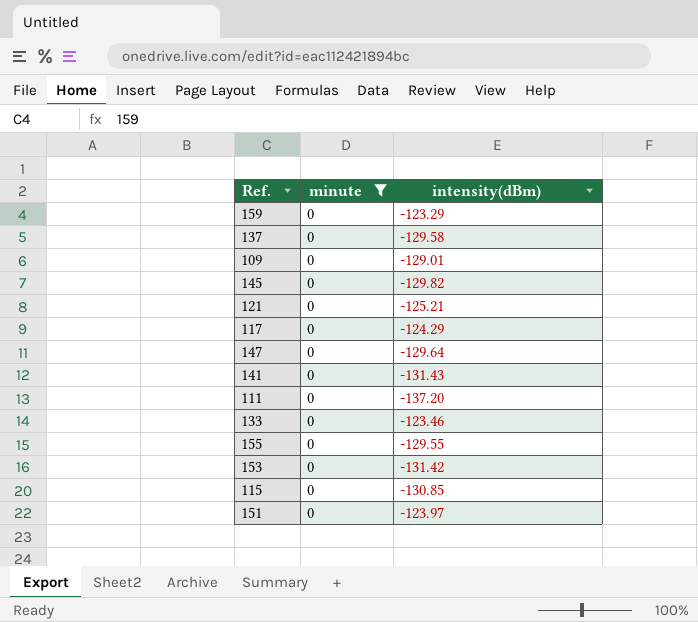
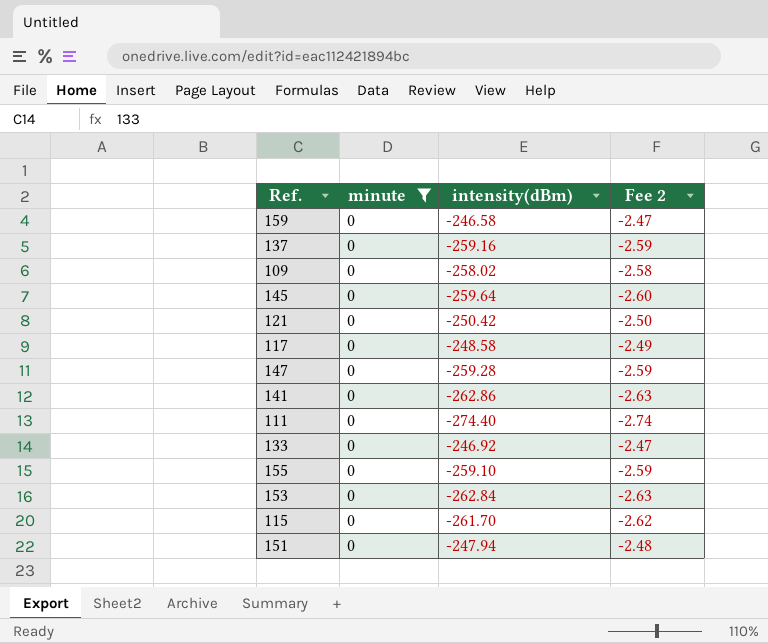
column Fee 2 | formula: none -> [intensity(dBm)] * 0.01
159 | intensity(dBm): -123.29 -> -246.58
137 | intensity(dBm): -129.58 -> -259.16
109 | intensity(dBm): -129.01 -> -258.02
145 | intensity(dBm): -129.82 -> -259.64
121 | intensity(dBm): -125.21 -> -250.42
117 | intensity(dBm): -124.29 -> -248.58
147 | intensity(dBm): -129.64 -> -259.28
141 | intensity(dBm): -131.43 -> -262.86
111 | intensity(dBm): -137.20 -> -274.40
133 | intensity(dBm): -123.46 -> -246.92
155 | intensity(dBm): -129.55 -> -259.10
153 | intensity(dBm): -131.42 -> -262.84
115 | intensity(dBm): -130.85 -> -261.70
151 | intensity(dBm): -123.97 -> -247.94

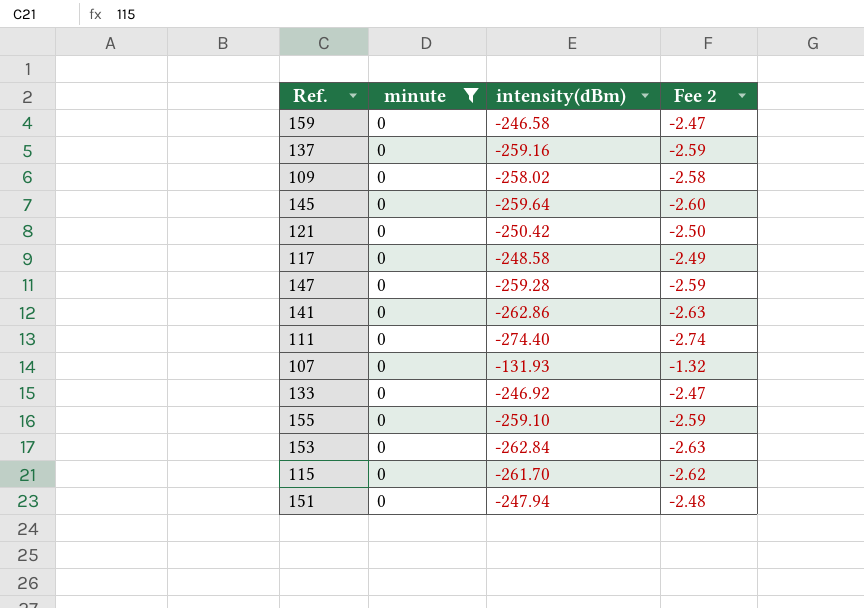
row 107: none -> 0 | -131.93 | -1.32

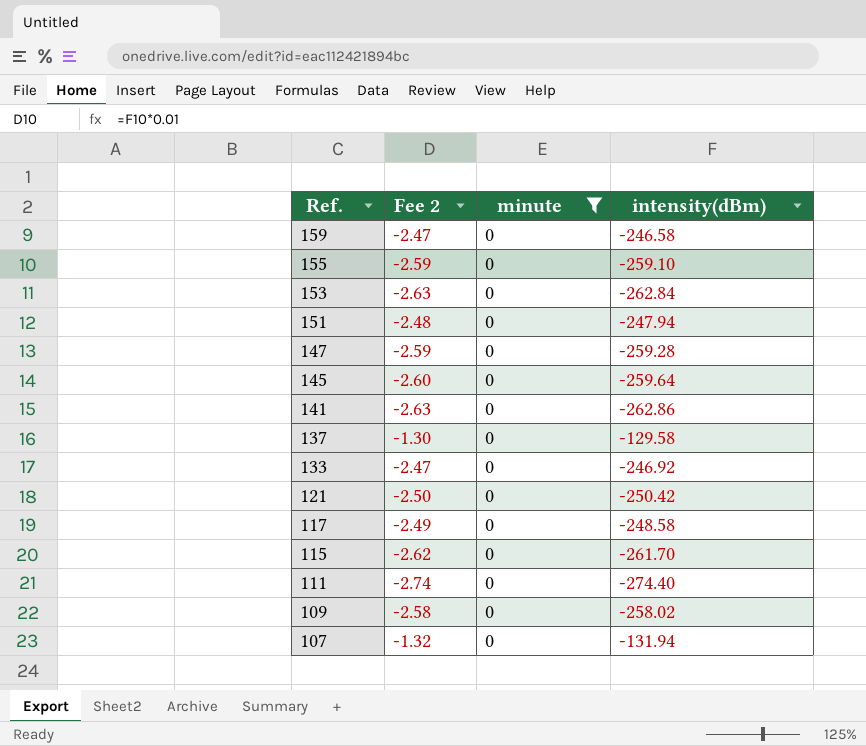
row order: none -> Ref. descending
column Fee 2 | position: 4 -> 2
137 | Fee 2: -2.59 -> -1.30
137 | intensity(dBm): -259.16 -> -129.58
107 | intensity(dBm): -131.93 -> -131.94

